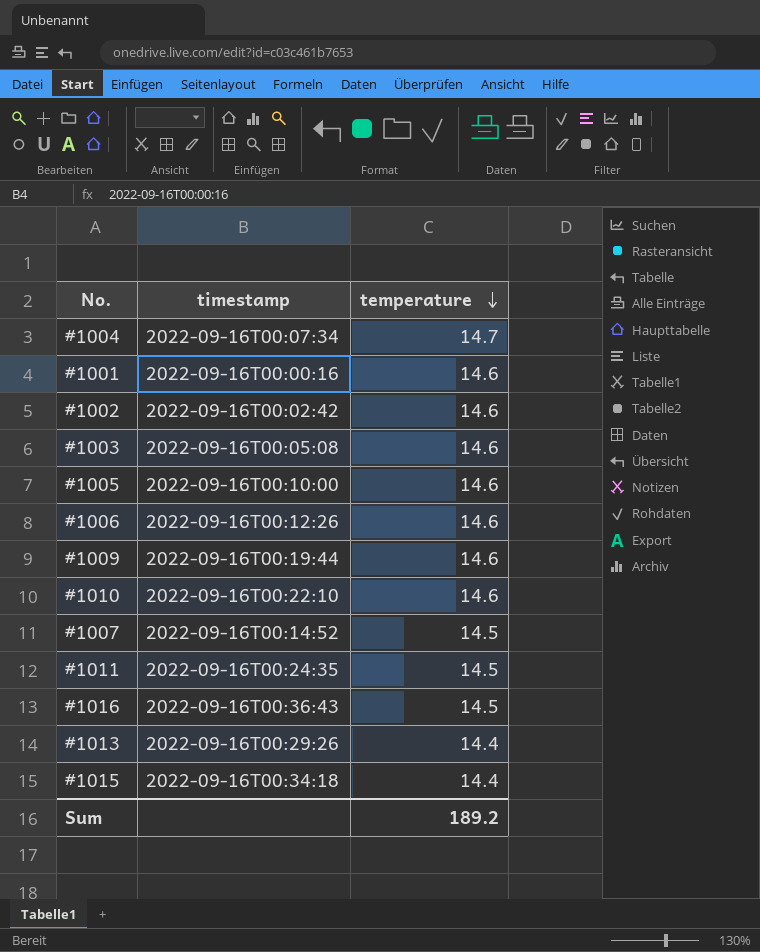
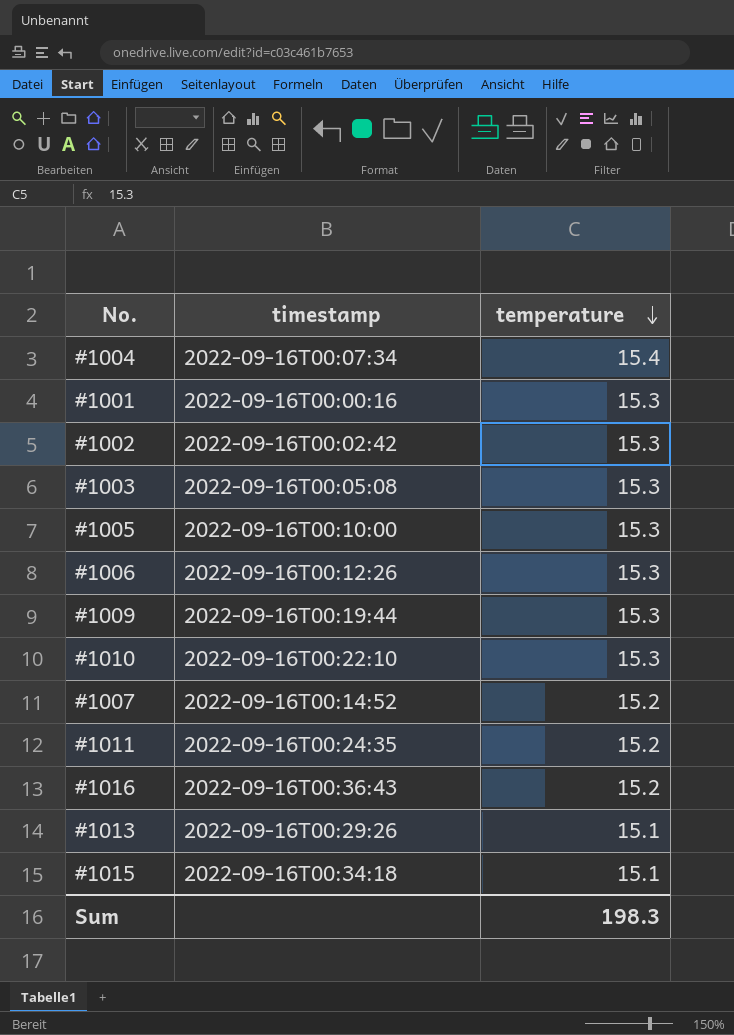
#1004 | temperature: 14.7 -> 15.4
#1001 | temperature: 14.6 -> 15.3
#1002 | temperature: 14.6 -> 15.3
#1003 | temperature: 14.6 -> 15.3
#1005 | temperature: 14.6 -> 15.3
#1006 | temperature: 14.6 -> 15.3
#1009 | temperature: 14.6 -> 15.3
#1010 | temperature: 14.6 -> 15.3
#1007 | temperature: 14.5 -> 15.2
#1011 | temperature: 14.5 -> 15.2
#1016 | temperature: 14.5 -> 15.2
#1013 | temperature: 14.4 -> 15.1
#1015 | temperature: 14.4 -> 15.1
Sum | temperature: 189.2 -> 198.3

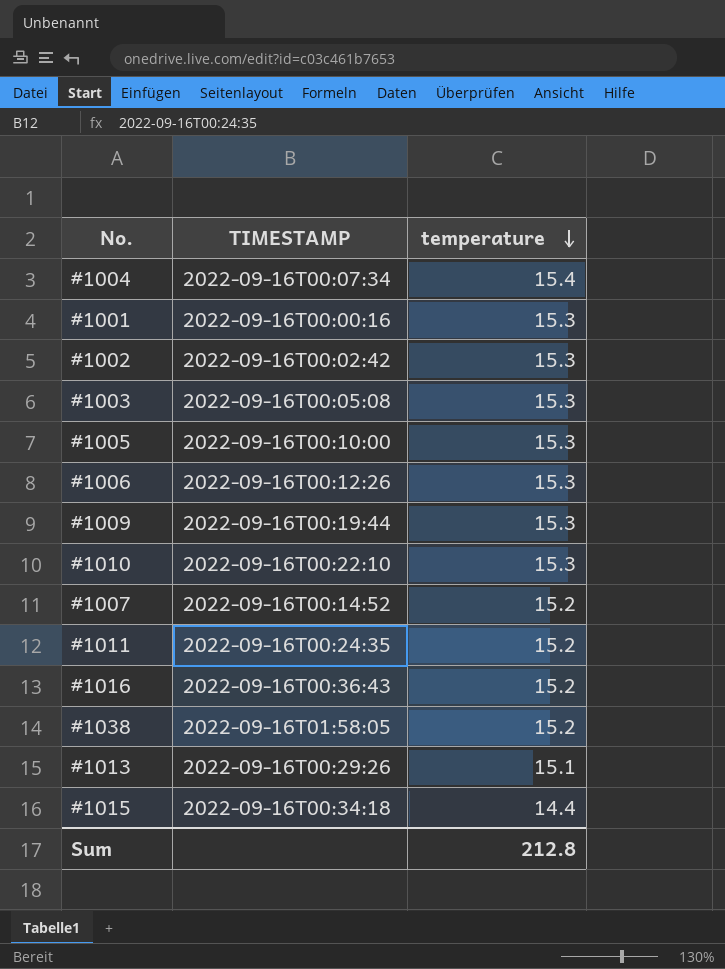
column name: timestamp -> TIMESTAMP
row #1038: none -> 2022-09-16T01:58:05 | 15.2
#1015 | temperature: 15.1 -> 14.4
Sum | temperature: 198.3 -> 212.8

